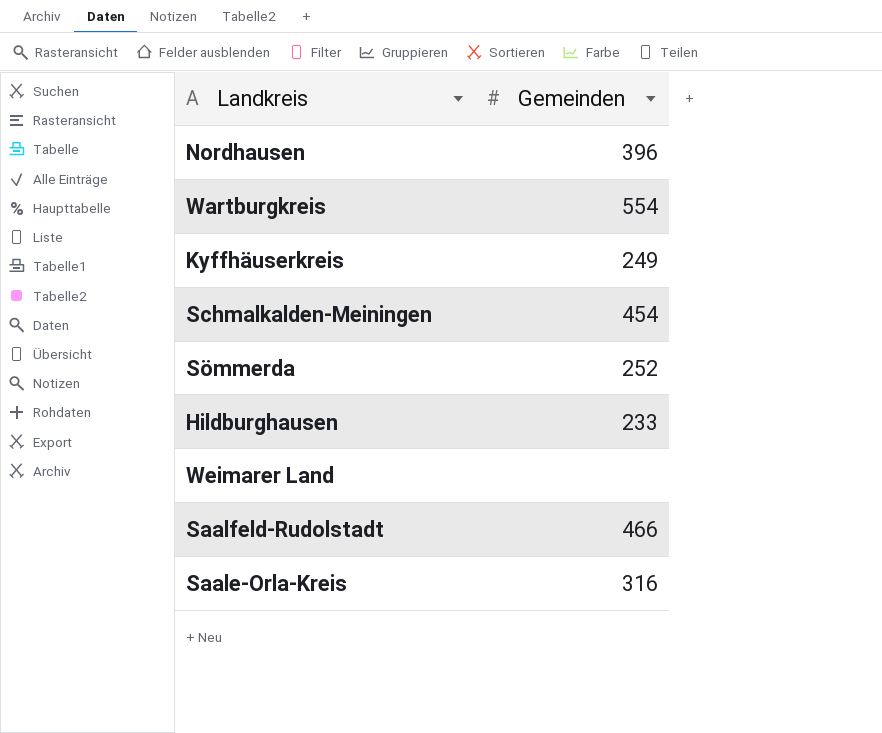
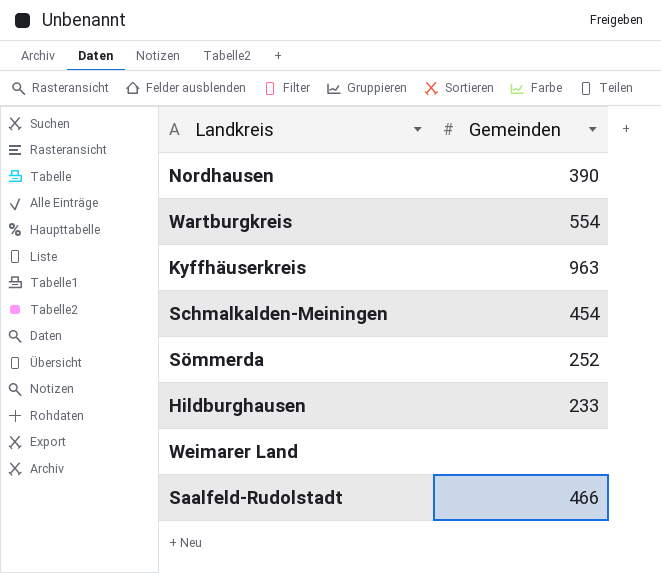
row Saale-Orla-Kreis: 316 -> none
Nordhausen | Gemeinden: 396 -> 390
Kyffhäuserkreis | Gemeinden: 249 -> 963

